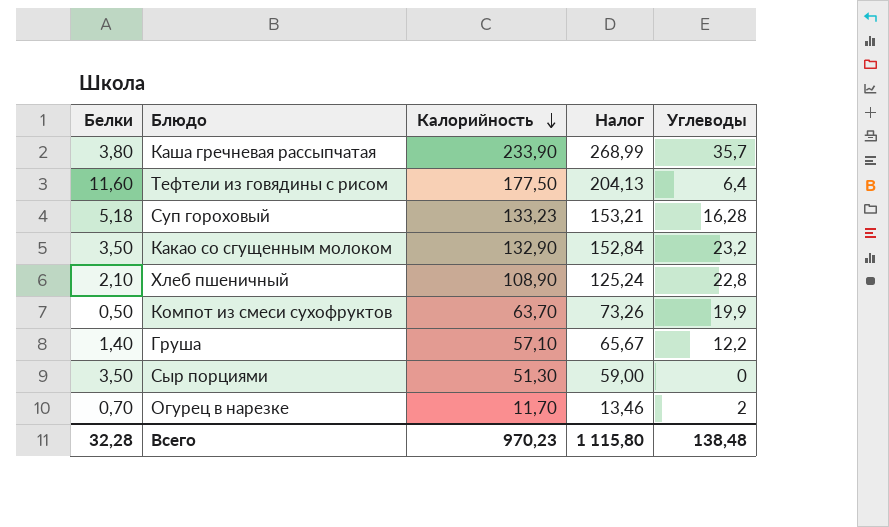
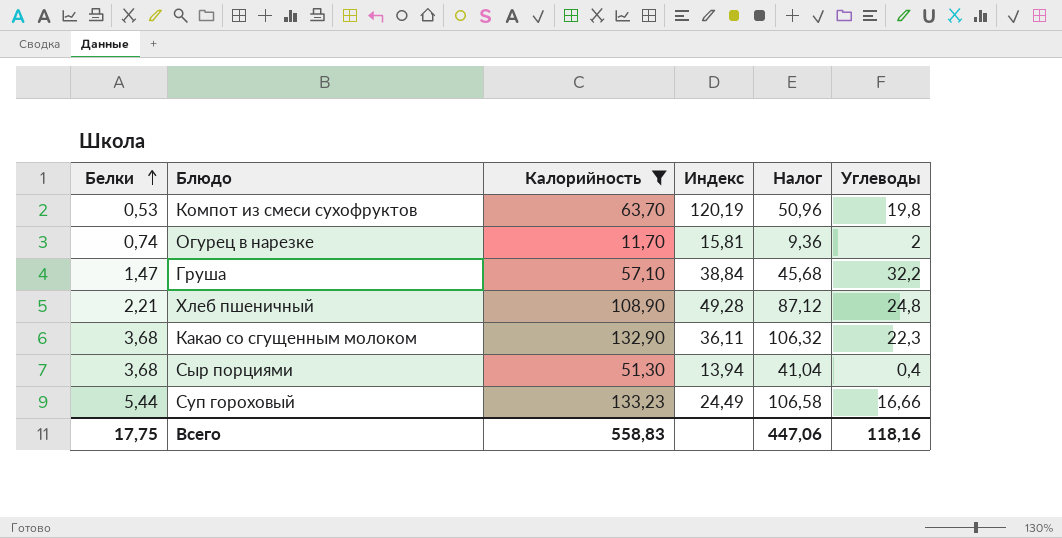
filter: none -> Калорийность <= 133,23
row order: Калорийность descending -> Белки ascending
column Индекс | formula: none -> [Калорийность] / [Белки]
column Налог | formula: [Калорийность] * 1,15 -> [Калорийность] * 0,8
Компот из смеси сухофруктов | Белки: 0,50 -> 0,53
Компот из смеси сухофруктов | Углеводы: 19,9 -> 19,8
Огурец в нарезке | Белки: 0,70 -> 0,74
Груша | Белки: 1,40 -> 1,47
Груша | Углеводы: 12,2 -> 32,2
Хлеб пшеничный | Белки: 2,10 -> 2,21
Хлеб пшеничный | Углеводы: 22,8 -> 24,8
Какао со сгущенным молоком | Белки: 3,50 -> 3,68
Какао со сгущенным молоком | Углеводы: 23,2 -> 22,3
Сыр порциями | Белки: 3,50 -> 3,68
Сыр порциями | Углеводы: 0 -> 0,4
Суп гороховый | Белки: 5,18 -> 5,44
Суп гороховый | Углеводы: 16,28 -> 16,66
Всего | Белки: 32,28 -> 17,75
Всего | Калорийность: 970,23 -> 558,83
Всего | Налог: 1 115,80 -> 447,06
Всего | Углеводы: 138,48 -> 118,16

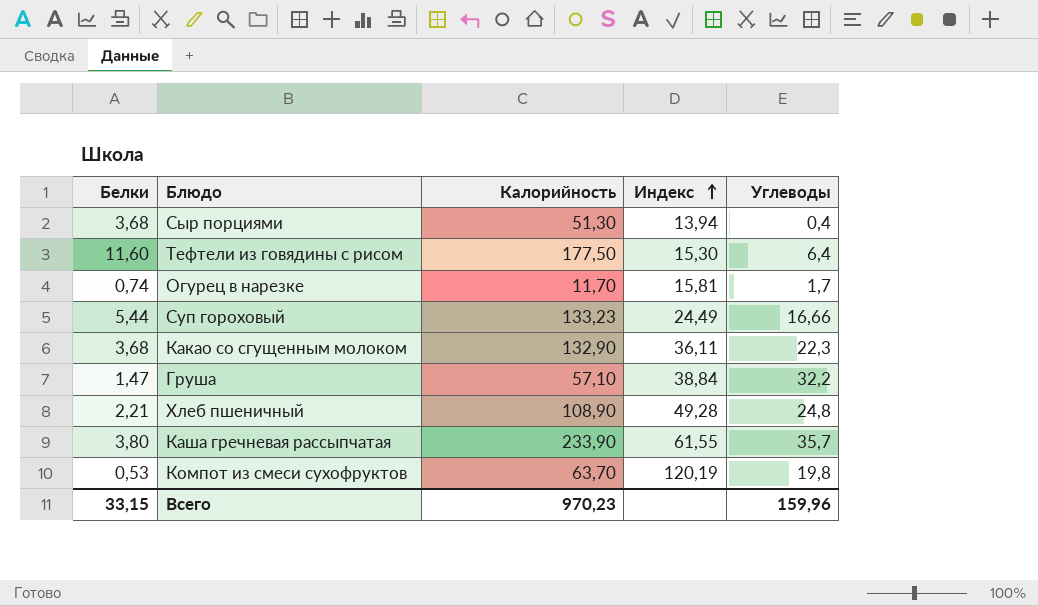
filter: Калорийность <= 133,23 -> none
row order: Белки ascending -> Индекс ascending
column Налог | formula: [Калорийность] * 0,8 -> none
Огурец в нарезке | Углеводы: 2 -> 1,7
Всего | Белки: 17,75 -> 33,15
Всего | Калорийность: 558,83 -> 970,23
Всего | Углеводы: 118,16 -> 159,96

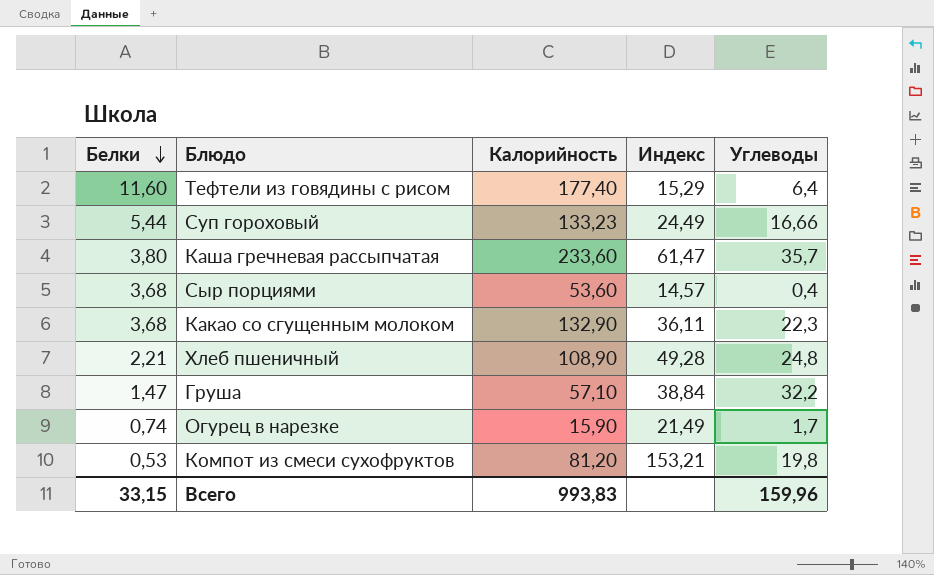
row order: Индекс ascending -> Белки descending
Тефтели из говядины с рисом | Калорийность: 177,50 -> 177,40
Тефтели из говядины с рисом | Индекс: 15,30 -> 15,29
Каша гречневая рассыпчатая | Калорийность: 233,90 -> 233,60
Каша гречневая рассыпчатая | Индекс: 61,55 -> 61,47
Сыр порциями | Калорийность: 51,30 -> 53,60
Сыр порциями | Индекс: 13,94 -> 14,57
Огурец в нарезке | Калорийность: 11,70 -> 15,90
Огурец в нарезке | Индекс: 15,81 -> 21,49
Компот из смеси сухофруктов | Калорийность: 63,70 -> 81,20
Компот из смеси сухофруктов | Индекс: 120,19 -> 153,21
Всего | Калорийность: 970,23 -> 993,83

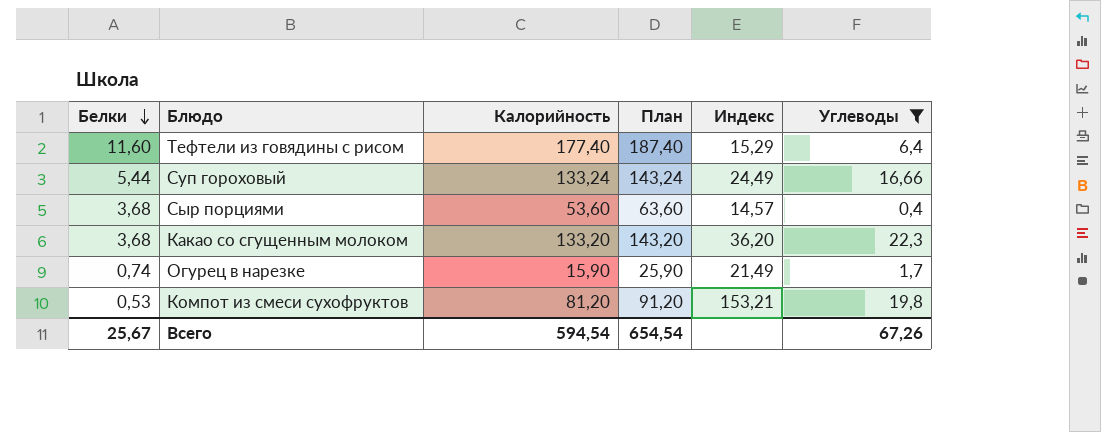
filter: none -> Углеводы <= 22,3
column План | formula: none -> [Калорийность] + 10
Суп гороховый | Калорийность: 133,23 -> 133,24
Какао со сгущенным молоком | Калорийность: 132,90 -> 133,20
Какао со сгущенным молоком | Индекс: 36,11 -> 36,20
Всего | Белки: 33,15 -> 25,67
Всего | Калорийность: 993,83 -> 594,54
Всего | Углеводы: 159,96 -> 67,26

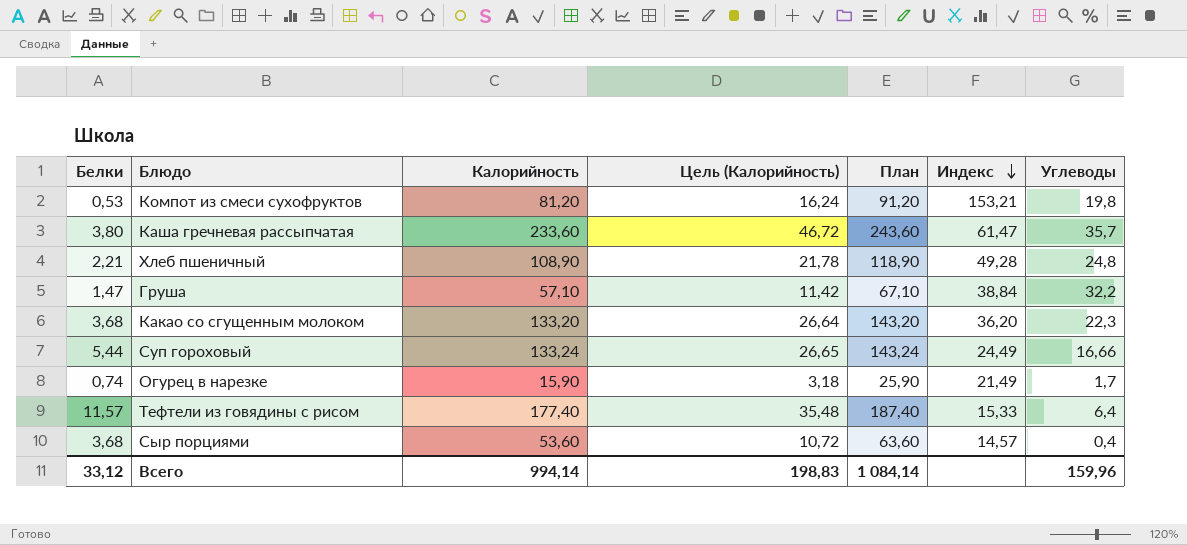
filter: Углеводы <= 22,3 -> none
row order: Белки descending -> Индекс descending
column Цель (Калорийность) | formula: none -> [Калорийность] * 0,2
Тефтели из говядины с рисом | Белки: 11,60 -> 11,57
Тефтели из говядины с рисом | Индекс: 15,29 -> 15,33
Всего | Белки: 25,67 -> 33,12
Всего | Калорийность: 594,54 -> 994,14
Всего | План: 654,54 -> 1 084,14
Всего | Углеводы: 67,26 -> 159,96

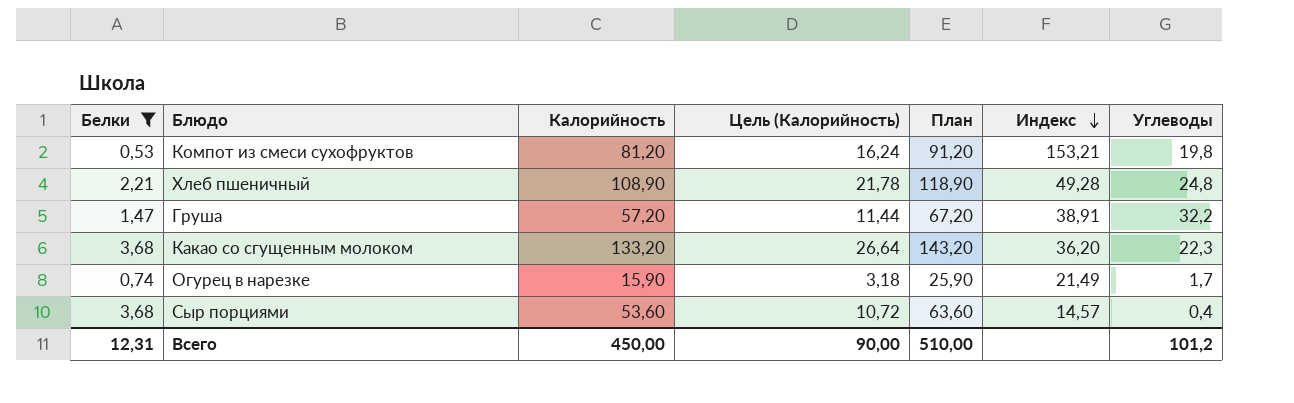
filter: none -> Белки <= 3,68
Груша | Калорийность: 57,10 -> 57,20
Груша | Цель (Калорийность): 11,42 -> 11,44
Груша | План: 67,10 -> 67,20
Груша | Индекс: 38,84 -> 38,91
Всего | Белки: 33,12 -> 12,31
Всего | Калорийность: 994,14 -> 450,00
Всего | Цель (Калорийность): 198,83 -> 90,00
Всего | План: 1 084,14 -> 510,00
Всего | Углеводы: 159,96 -> 101,2

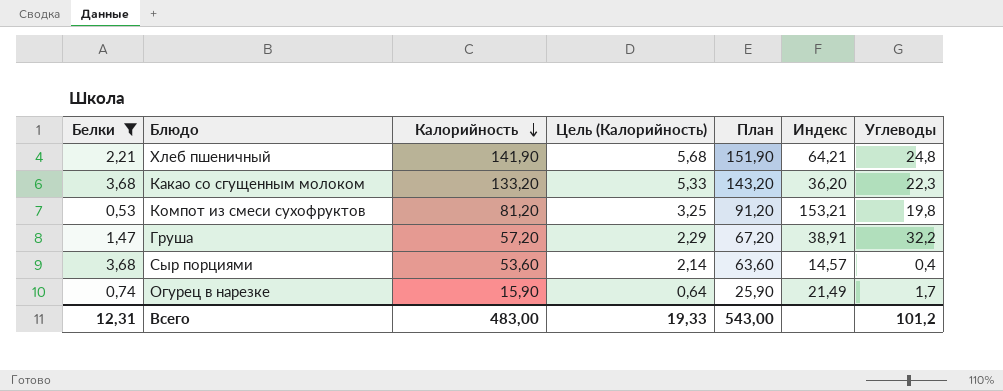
row order: Индекс descending -> Калорийность descending
column Цель (Калорийность) | formula: [Калорийность] * 0,2 -> [Калорийность] * 0,04
Хлеб пшеничный | Калорийность: 108,90 -> 141,90
Хлеб пшеничный | План: 118,90 -> 151,90
Хлеб пшеничный | Индекс: 49,28 -> 64,21
Всего | Калорийность: 450,00 -> 483,00
Всего | Цель (Калорийность): 90,00 -> 19,33
Всего | План: 510,00 -> 543,00

